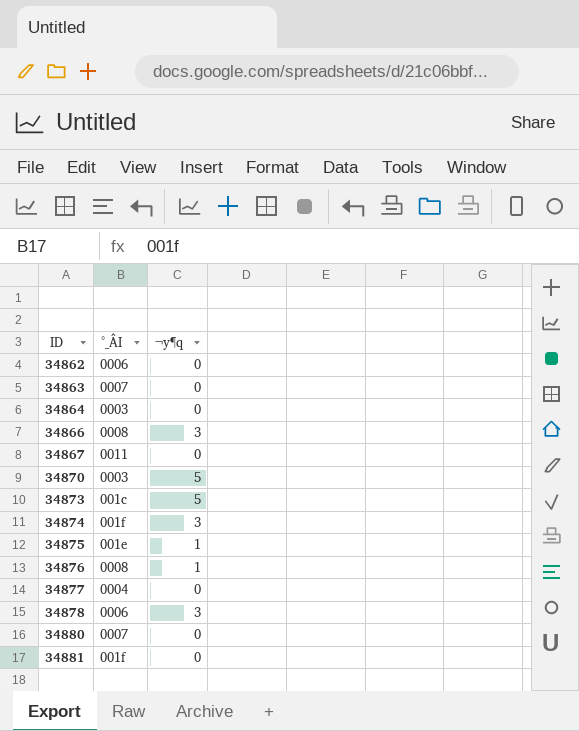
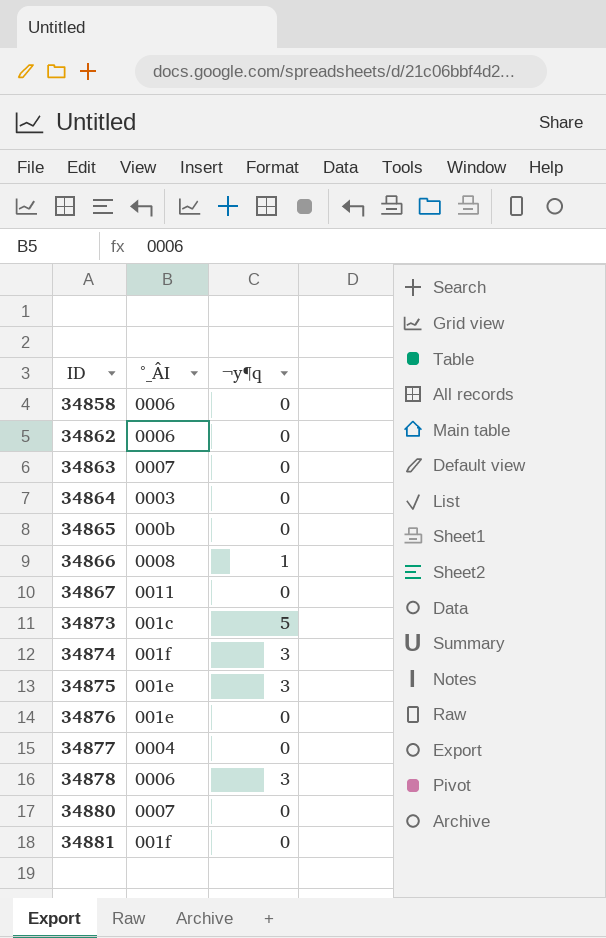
row 34870: 0003 | 5 -> none
row 34858: none -> 0006 | 0
row 34865: none -> 000b | 0
34866 | ¬y¶q: 3 -> 1
34875 | ¬y¶q: 1 -> 3
34876 | °_ÂI: 0008 -> 001e
34876 | ¬y¶q: 1 -> 0

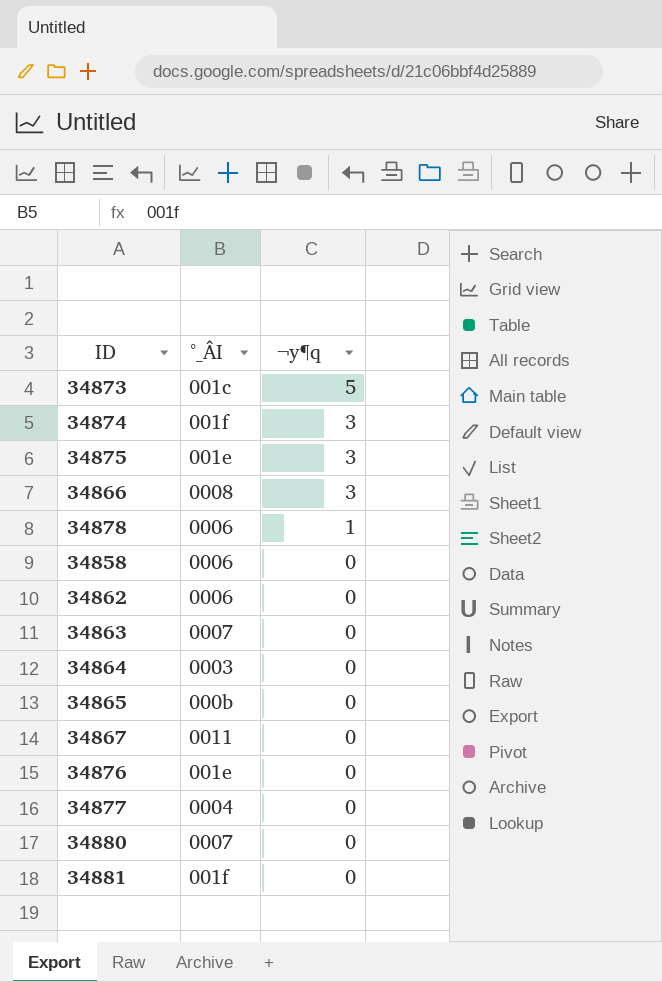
row order: ID ascending -> ¬y¶q descending
34866 | ¬y¶q: 1 -> 3
34878 | ¬y¶q: 3 -> 1

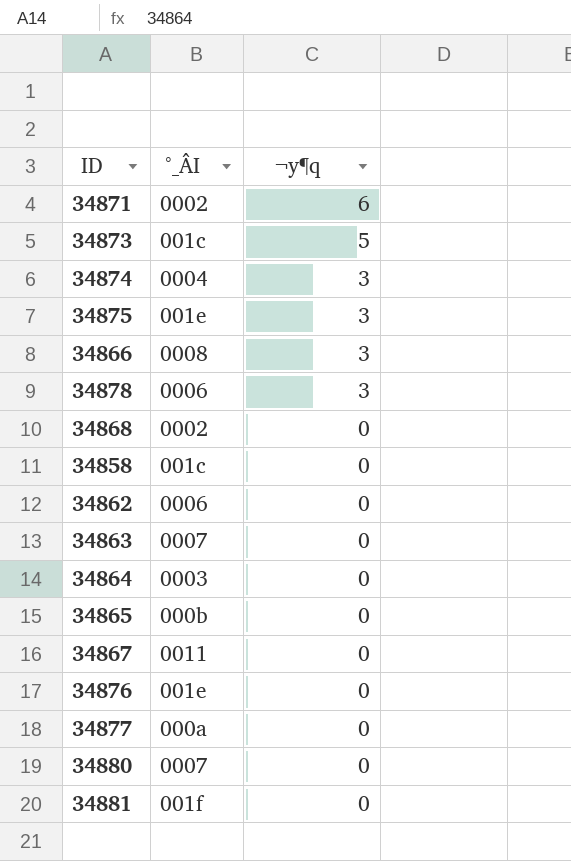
row 34871: none -> 0002 | 6
34874 | °_ÂI: 001f -> 0004
34878 | ¬y¶q: 1 -> 3
row 34868: none -> 0002 | 0
34858 | °_ÂI: 0006 -> 001c
34877 | °_ÂI: 0004 -> 000a

